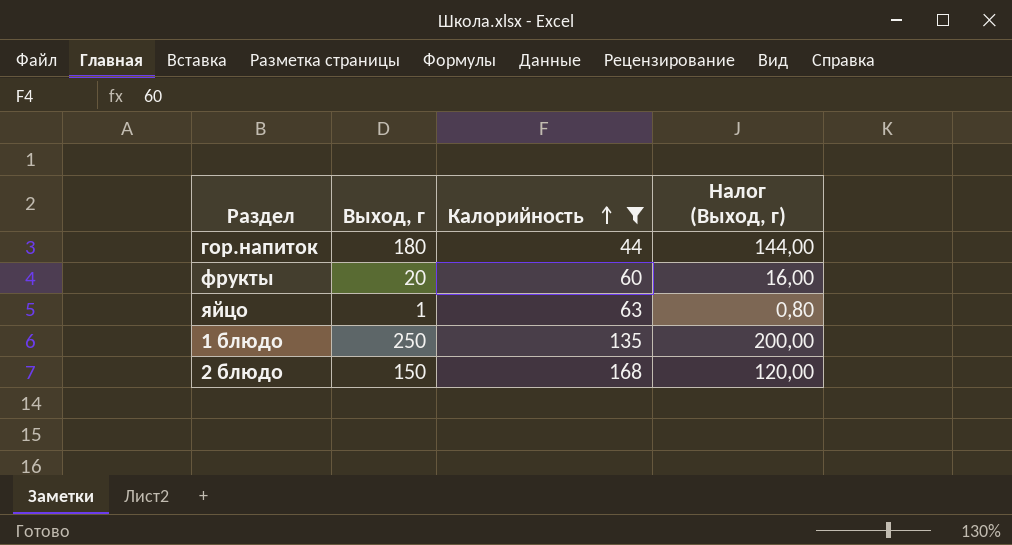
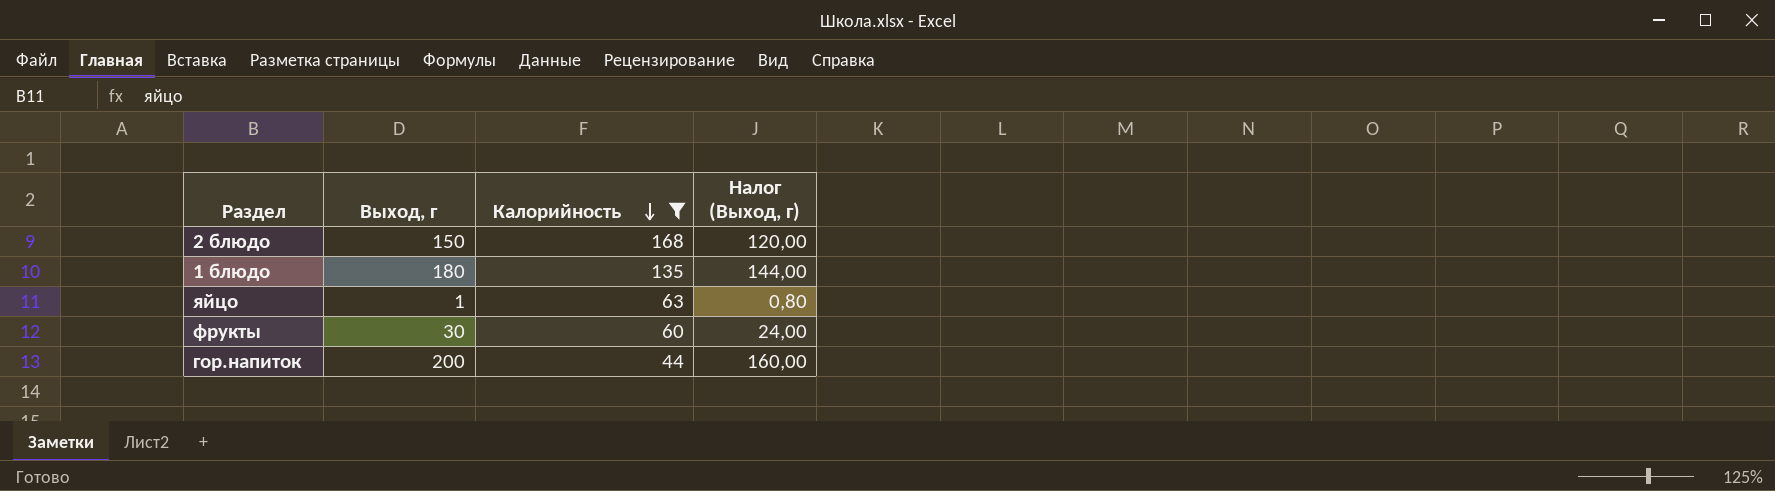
row order: Калорийность ascending -> Калорийность descending
1 блюдо | Выход, г: 250 -> 180
1 блюдо | Налог (Выход, г): 200,00 -> 144,00
фрукты | Выход, г: 20 -> 30
фрукты | Налог (Выход, г): 16,00 -> 24,00
гор.напиток | Выход, г: 180 -> 200
гор.напиток | Налог (Выход, г): 144,00 -> 160,00

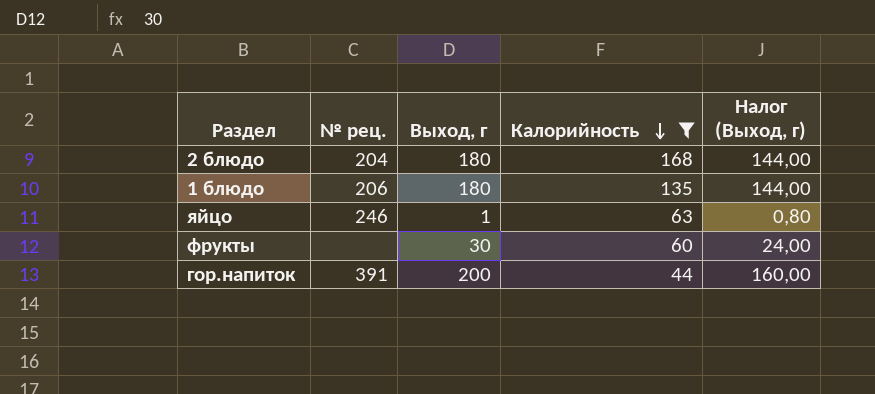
column № рец. | position: none -> 2
2 блюдо | Выход, г: 150 -> 180
2 блюдо | Налог (Выход, г): 120,00 -> 144,00

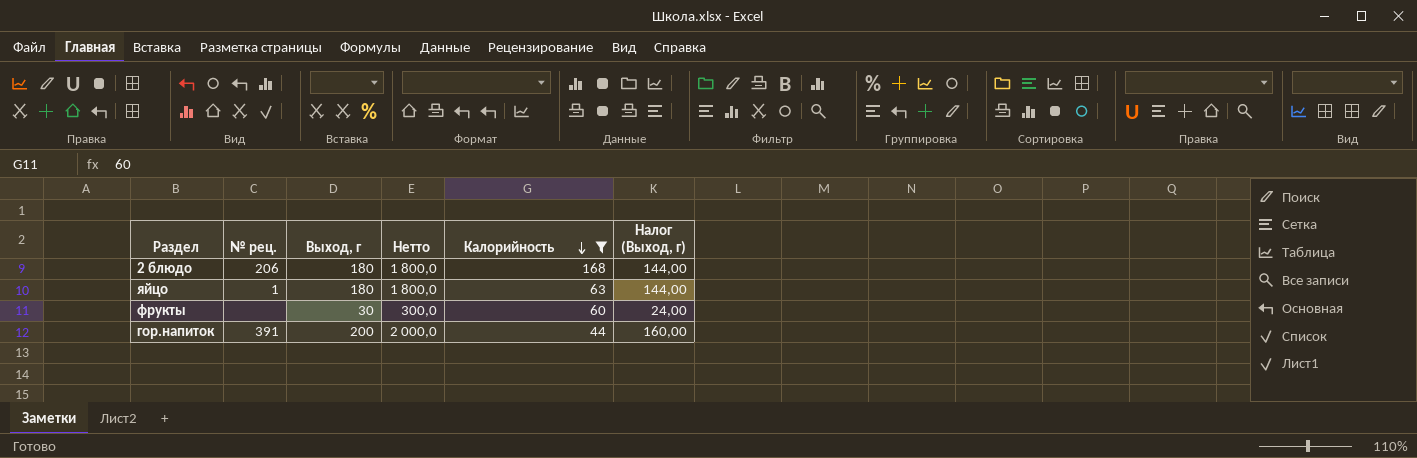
column Нетто | formula: none -> [Выход, г] * 10
row 1 блюдо: 206 | 180 | 135 | 144,00 -> none
2 блюдо | № рец.: 204 -> 206
яйцо | № рец.: 246 -> 1
яйцо | Выход, г: 1 -> 180
яйцо | Налог (Выход, г): 0,80 -> 144,00

